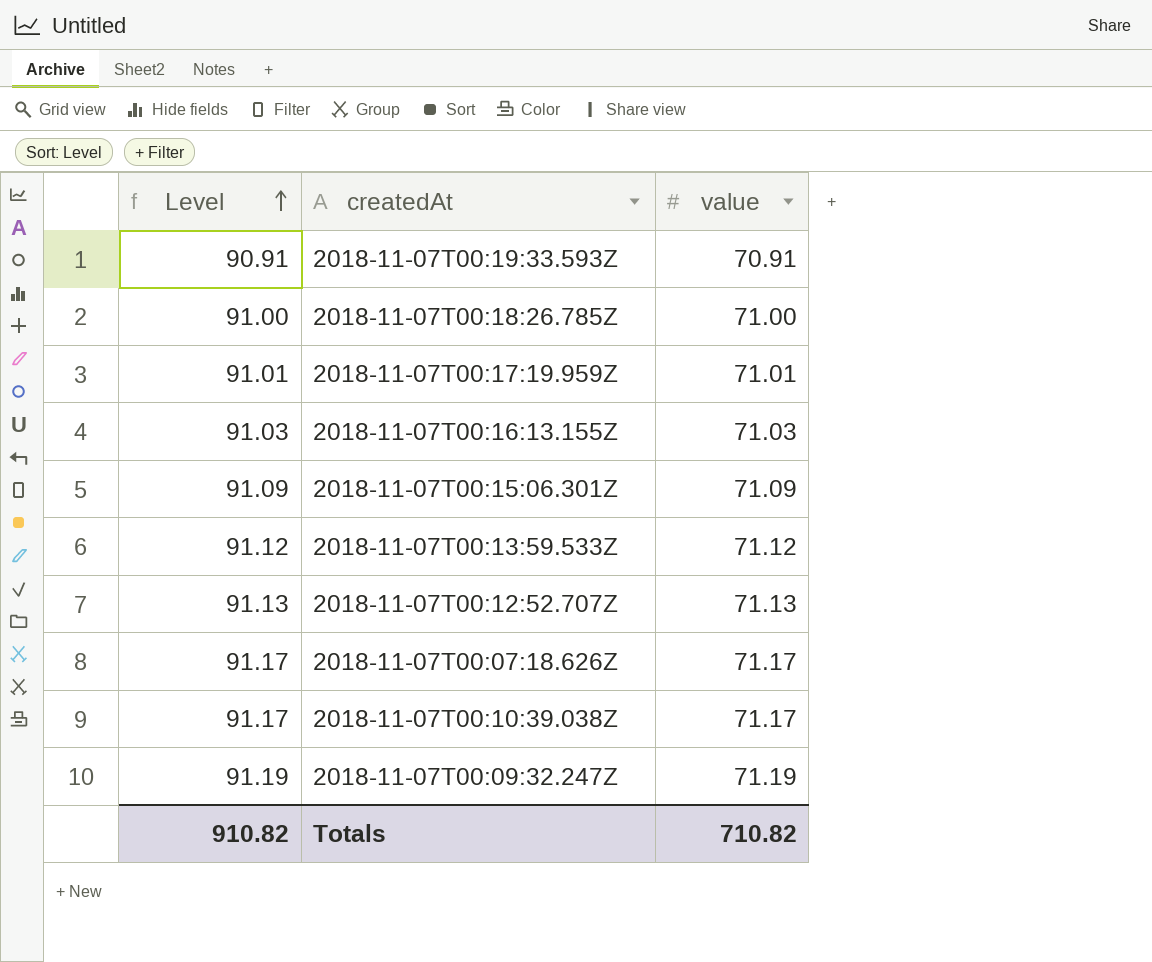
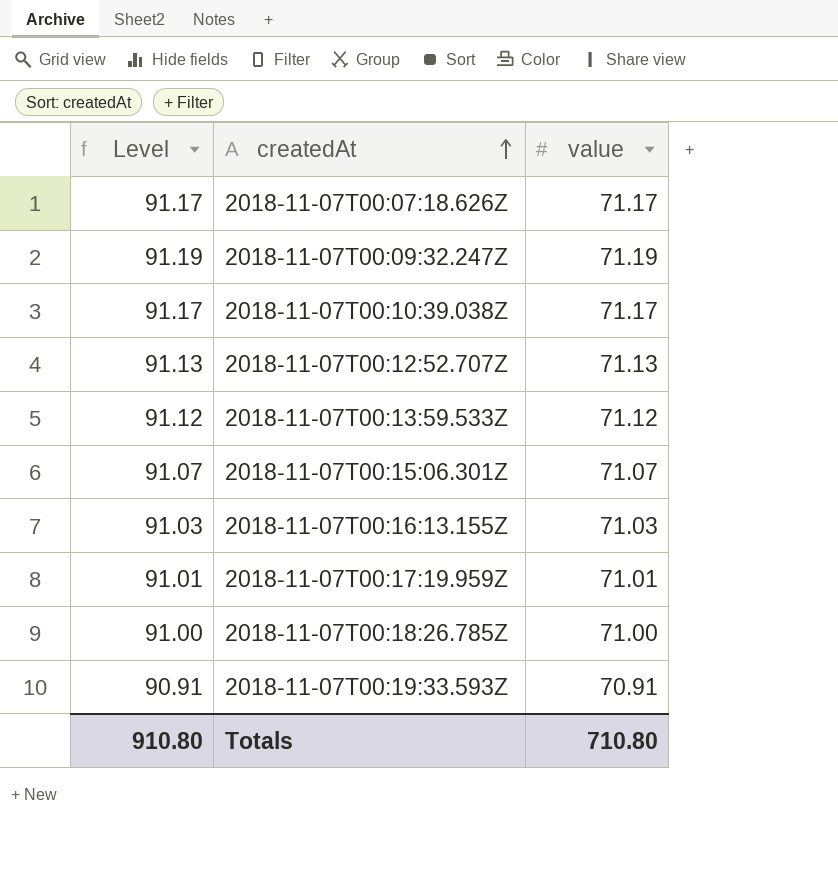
row order: Level ascending -> createdAt ascending
2018-11-07T00:15:06.301Z | Level: 91.09 -> 91.07
2018-11-07T00:15:06.301Z | value: 71.09 -> 71.07
Totals | Level: 910.82 -> 910.80
Totals | value: 710.82 -> 710.80

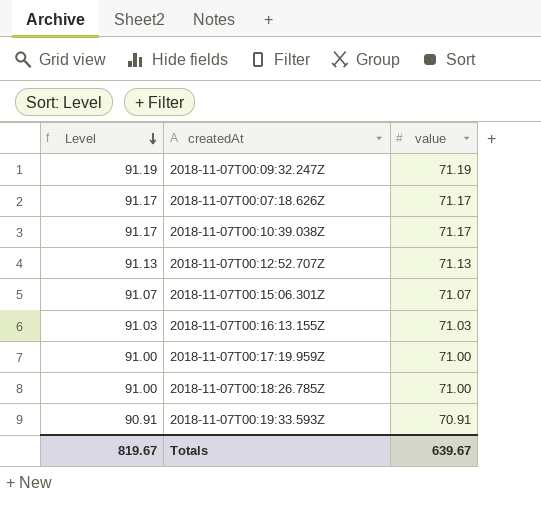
row order: createdAt ascending -> Level descending
row 2018-11-07T00:13:59.533Z: 91.12 | 71.12 -> none
2018-11-07T00:17:19.959Z | Level: 91.01 -> 91.00
2018-11-07T00:17:19.959Z | value: 71.01 -> 71.00
Totals | Level: 910.80 -> 819.67
Totals | value: 710.80 -> 639.67

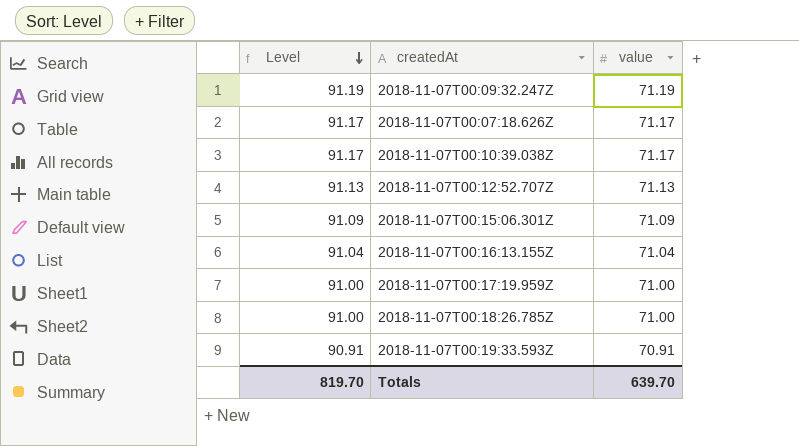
2018-11-07T00:15:06.301Z | Level: 91.07 -> 91.09
2018-11-07T00:15:06.301Z | value: 71.07 -> 71.09
2018-11-07T00:16:13.155Z | Level: 91.03 -> 91.04
2018-11-07T00:16:13.155Z | value: 71.03 -> 71.04
Totals | Level: 819.67 -> 819.70
Totals | value: 639.67 -> 639.70

